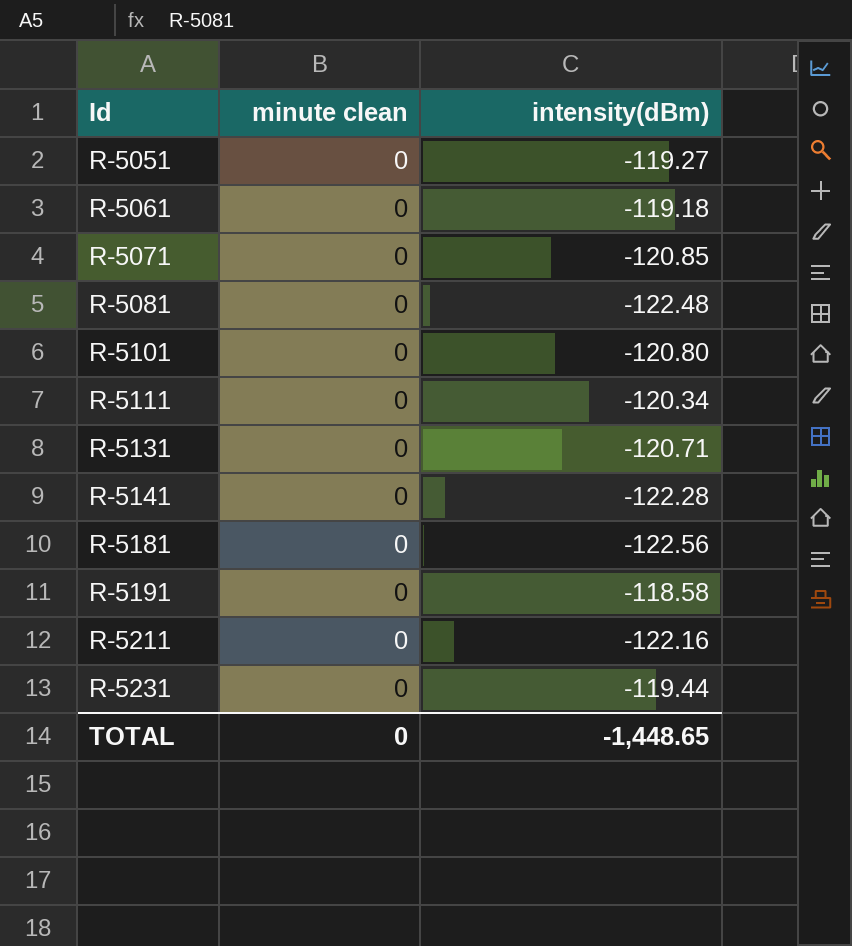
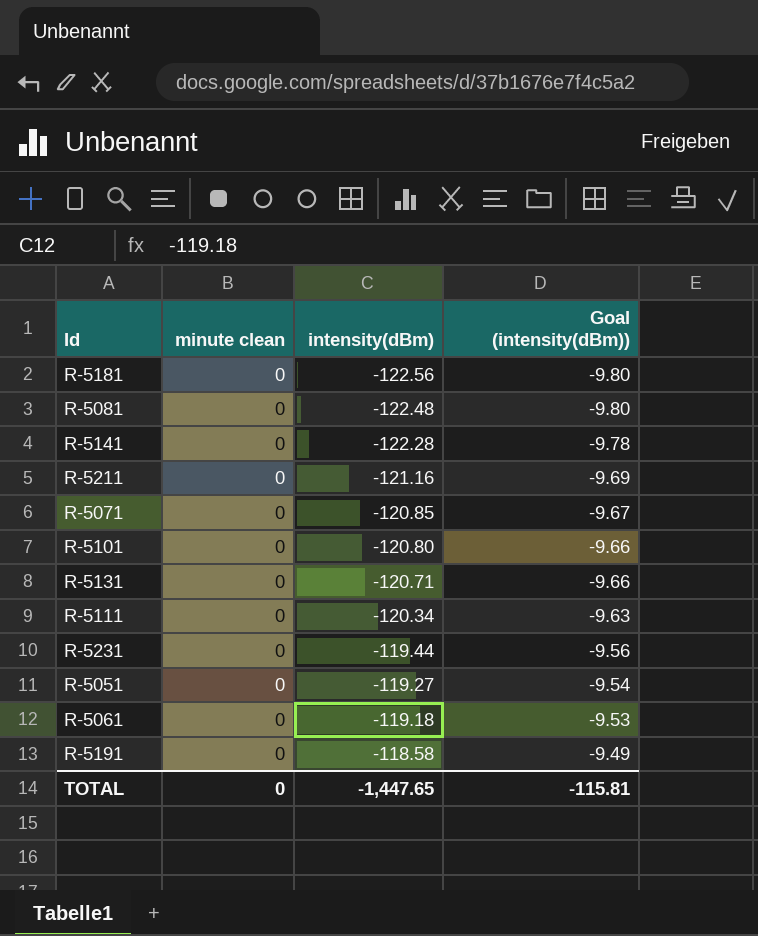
row order: Id ascending -> intensity(dBm) ascending
column Goal (intensity(dBm)) | formula: none -> [intensity(dBm)] * 0.08
R-5211 | intensity(dBm): -122.16 -> -121.16
TOTAL | intensity(dBm): -1,448.65 -> -1,447.65

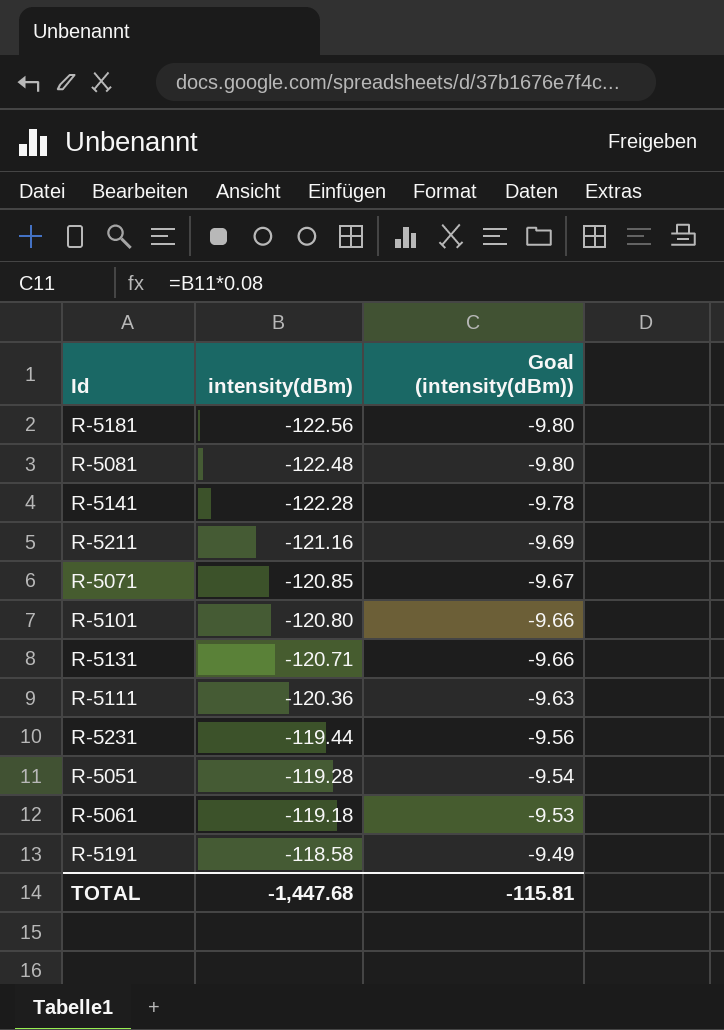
column minute clean | position: 2 -> none
R-5111 | intensity(dBm): -120.34 -> -120.36
R-5051 | intensity(dBm): -119.27 -> -119.28
TOTAL | intensity(dBm): -1,447.65 -> -1,447.68

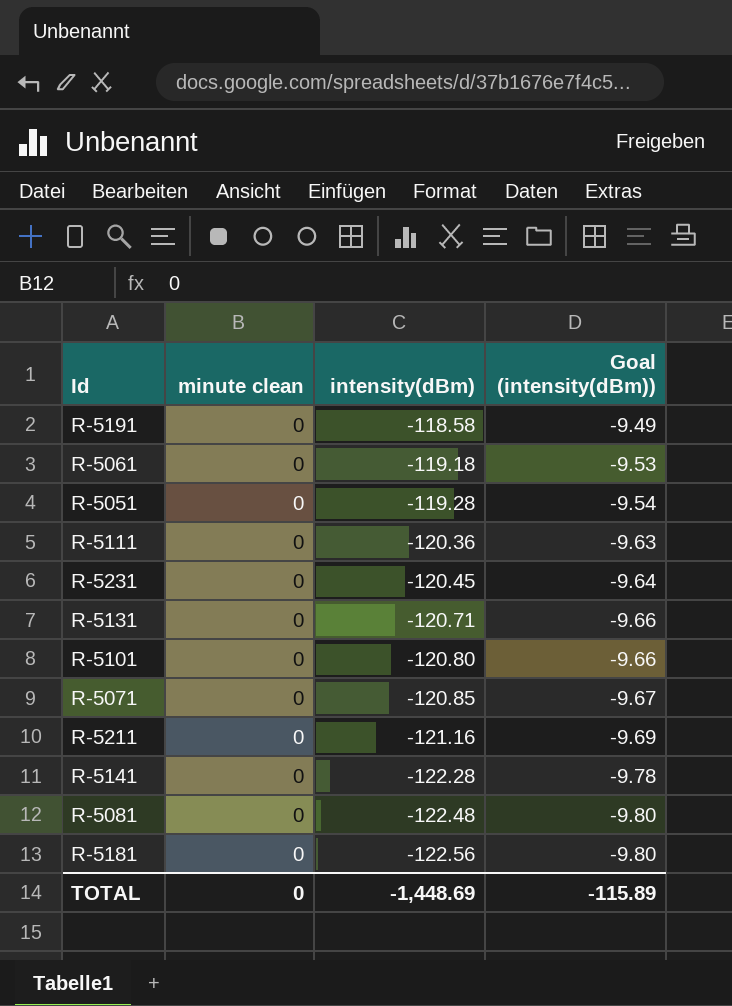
row order: intensity(dBm) ascending -> intensity(dBm) descending
column minute clean | position: none -> 2
R-5231 | intensity(dBm): -119.44 -> -120.45
R-5231 | Goal (intensity(dBm)): -9.56 -> -9.64
TOTAL | intensity(dBm): -1,447.68 -> -1,448.69
TOTAL | Goal (intensity(dBm)): -115.81 -> -115.89

